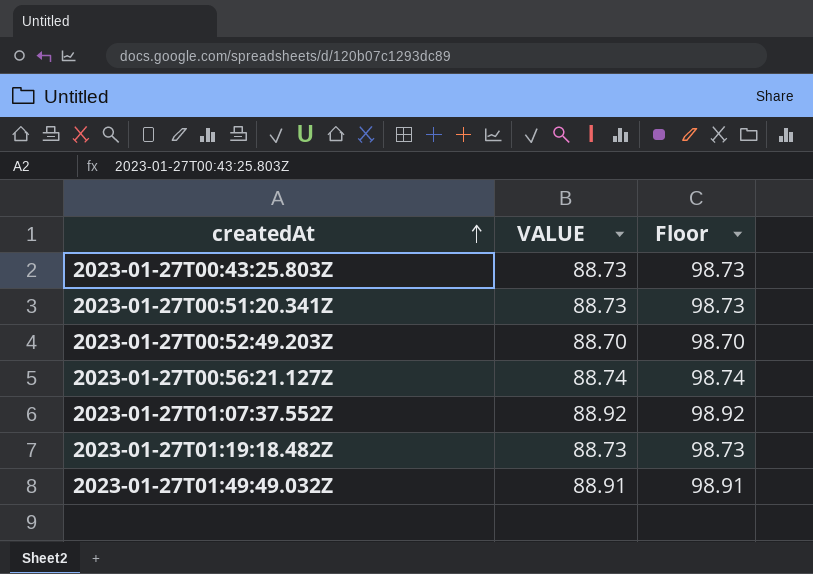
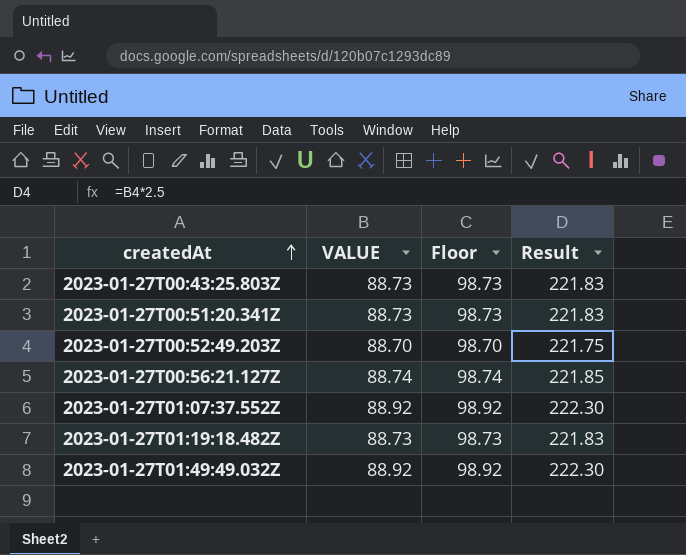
column Result | formula: none -> [VALUE] * 2.5
2023-01-27T01:49:49.032Z | VALUE: 88.91 -> 88.92
2023-01-27T01:49:49.032Z | Floor: 98.91 -> 98.92

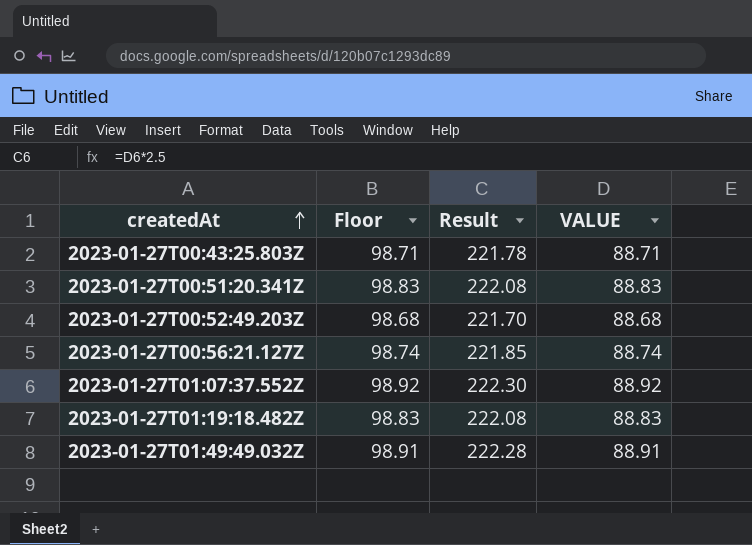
column VALUE | position: 2 -> 4
2023-01-27T00:43:25.803Z | Floor: 98.73 -> 98.71
2023-01-27T00:43:25.803Z | Result: 221.83 -> 221.78
2023-01-27T00:43:25.803Z | VALUE: 88.73 -> 88.71
2023-01-27T00:51:20.341Z | Floor: 98.73 -> 98.83
2023-01-27T00:51:20.341Z | Result: 221.83 -> 222.08
2023-01-27T00:51:20.341Z | VALUE: 88.73 -> 88.83
2023-01-27T00:52:49.203Z | Floor: 98.70 -> 98.68
2023-01-27T00:52:49.203Z | Result: 221.75 -> 221.70
2023-01-27T00:52:49.203Z | VALUE: 88.70 -> 88.68
2023-01-27T01:19:18.482Z | Floor: 98.73 -> 98.83
2023-01-27T01:19:18.482Z | Result: 221.83 -> 222.08
2023-01-27T01:19:18.482Z | VALUE: 88.73 -> 88.83
2023-01-27T01:49:49.032Z | Floor: 98.92 -> 98.91
2023-01-27T01:49:49.032Z | Result: 222.30 -> 222.28
2023-01-27T01:49:49.032Z | VALUE: 88.92 -> 88.91

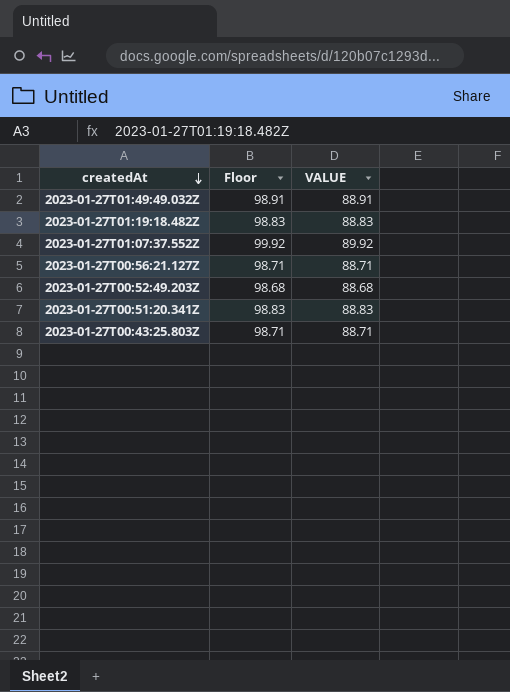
row order: createdAt ascending -> createdAt descending
column Result | formula: [VALUE] * 2.5 -> none
2023-01-27T01:07:37.552Z | Floor: 98.92 -> 99.92
2023-01-27T01:07:37.552Z | VALUE: 88.92 -> 89.92
2023-01-27T00:56:21.127Z | Floor: 98.74 -> 98.71
2023-01-27T00:56:21.127Z | VALUE: 88.74 -> 88.71

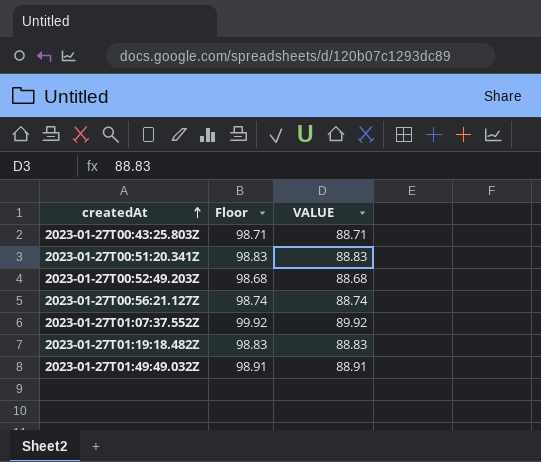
row order: createdAt descending -> createdAt ascending
2023-01-27T00:56:21.127Z | Floor: 98.71 -> 98.74
2023-01-27T00:56:21.127Z | VALUE: 88.71 -> 88.74

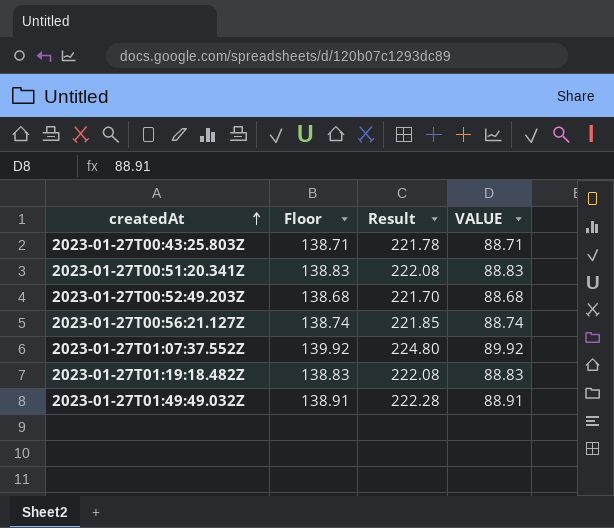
column Floor | formula: [VALUE] + 10 -> [VALUE] + 50
column Result | formula: none -> [VALUE] * 2.5

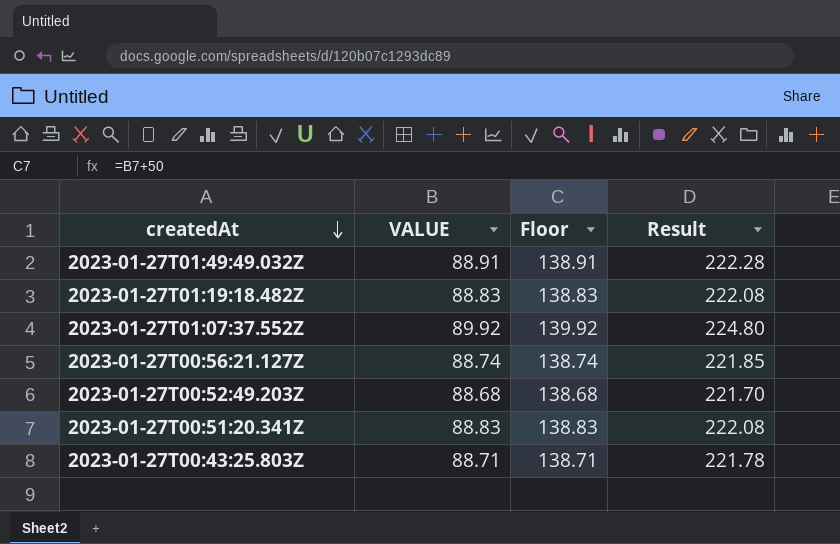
row order: createdAt ascending -> createdAt descending
column VALUE | position: 4 -> 2

